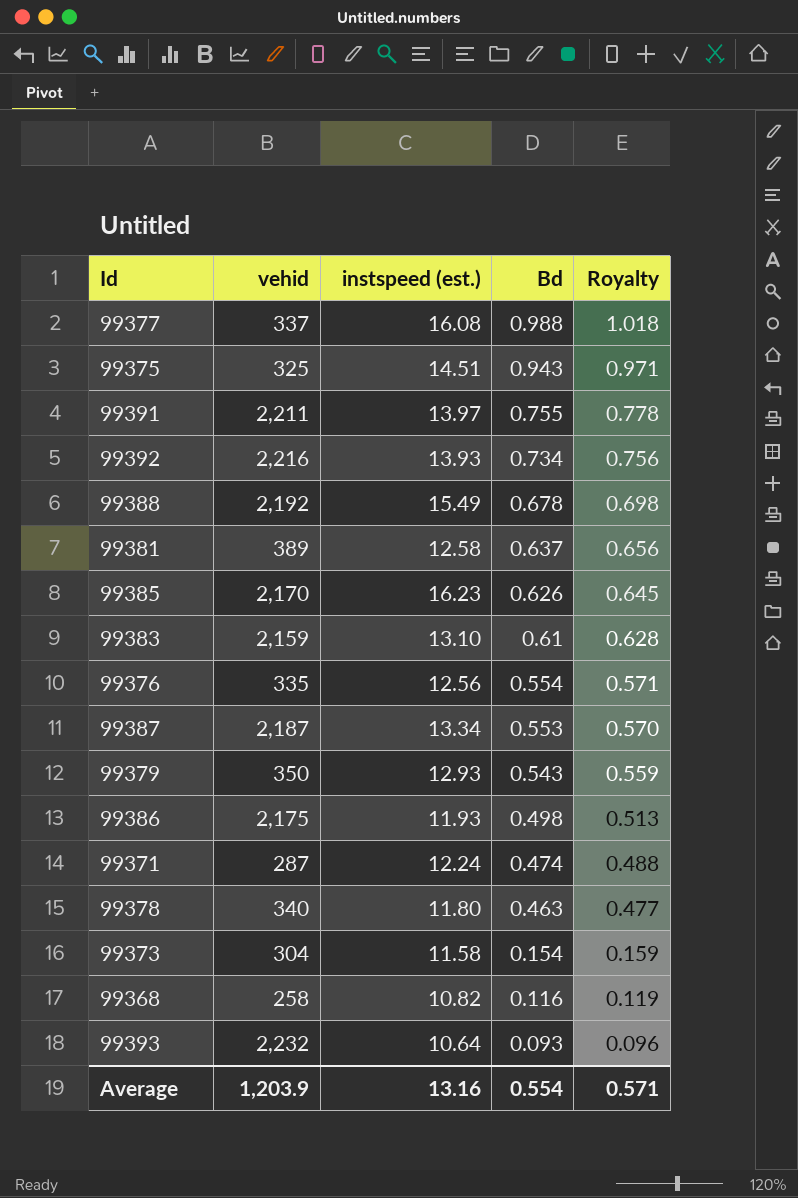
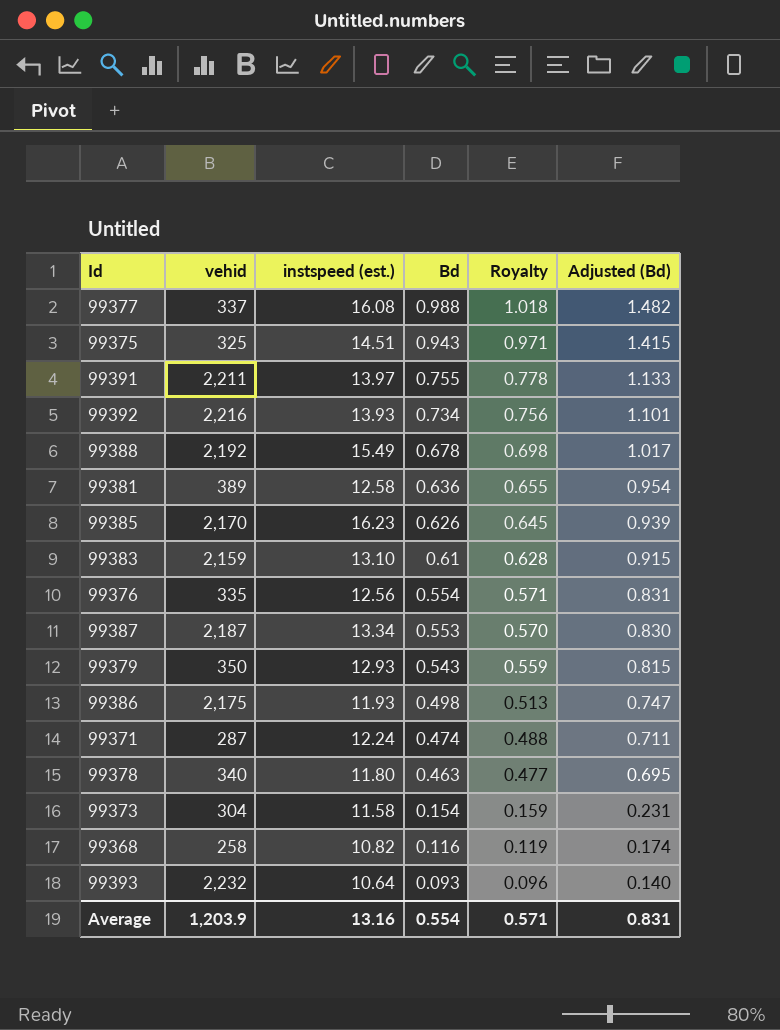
column Adjusted (Bd) | formula: none -> [Bd] * 1.5
99381 | Bd: 0.637 -> 0.636
99381 | Royalty: 0.656 -> 0.655

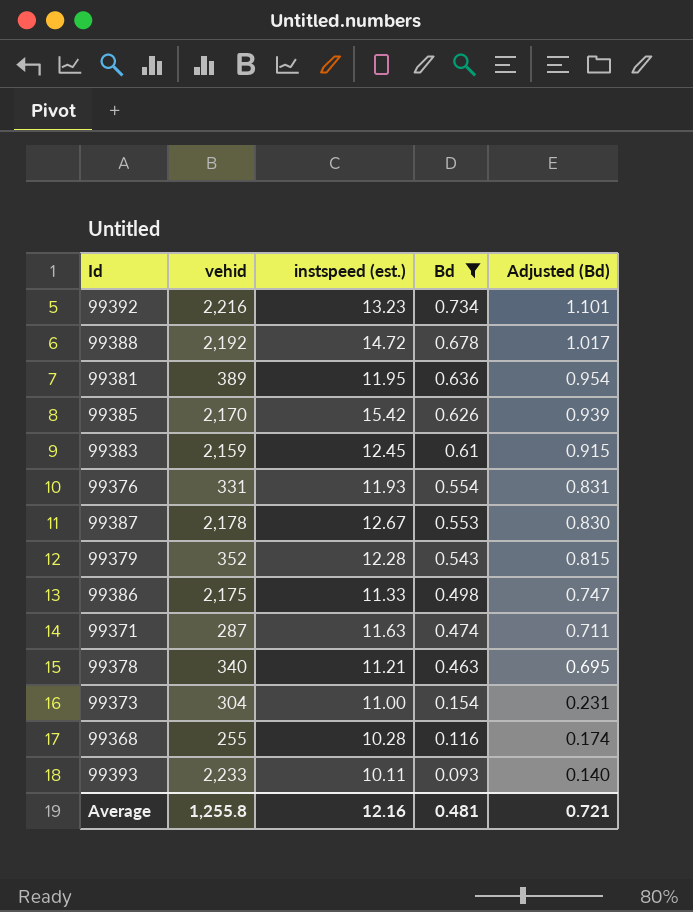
filter: none -> Bd <= 0.734
column Royalty | formula: [Bd] * 1.03 -> none
99392 | instspeed (est.): 13.93 -> 13.23
99388 | instspeed (est.): 15.49 -> 14.72
99381 | instspeed (est.): 12.58 -> 11.95
99385 | instspeed (est.): 16.23 -> 15.42
99383 | instspeed (est.): 13.10 -> 12.45
99376 | vehid: 335 -> 331
99376 | instspeed (est.): 12.56 -> 11.93
99387 | vehid: 2,187 -> 2,178
99387 | instspeed (est.): 13.34 -> 12.67
99379 | vehid: 350 -> 352
99379 | instspeed (est.): 12.93 -> 12.28
99386 | instspeed (est.): 11.93 -> 11.33
99371 | instspeed (est.): 12.24 -> 11.63
99378 | instspeed (est.): 11.80 -> 11.21
99373 | instspeed (est.): 11.58 -> 11.00
99368 | vehid: 258 -> 255
99368 | instspeed (est.): 10.82 -> 10.28
99393 | vehid: 2,232 -> 2,233
99393 | instspeed (est.): 10.64 -> 10.11
Average | vehid: 1,203.9 -> 1,255.8
Average | instspeed (est.): 13.16 -> 12.16
Average | Bd: 0.554 -> 0.481
Average | Adjusted (Bd): 0.831 -> 0.721

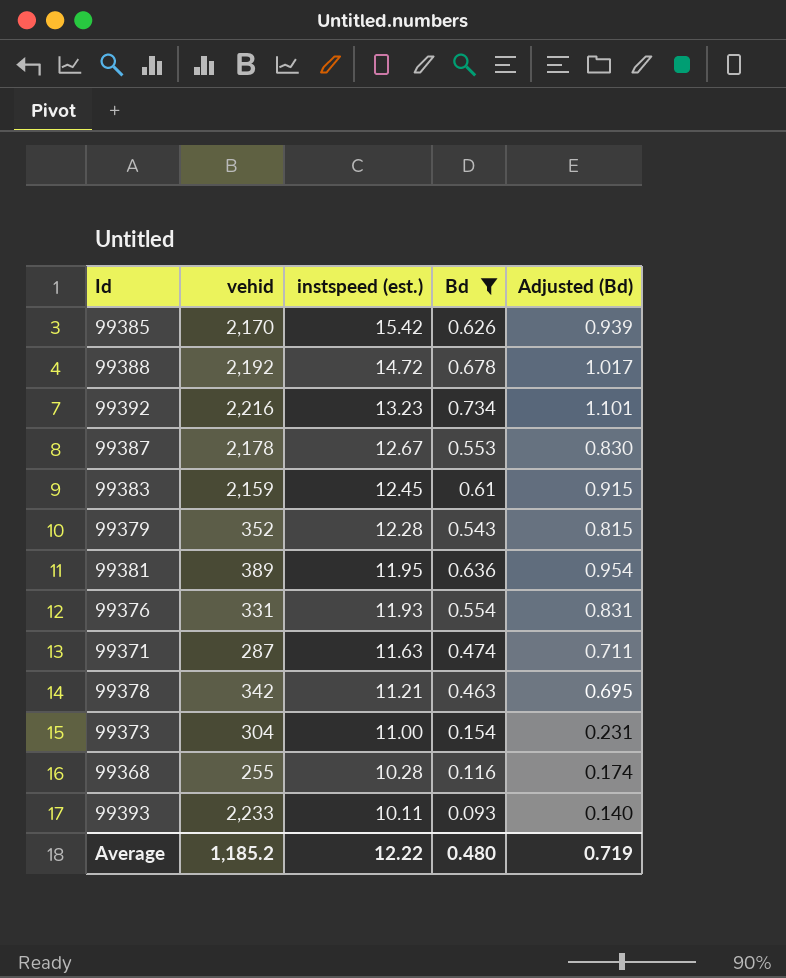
row order: Bd descending -> instspeed (est.) descending
row 99386: 2,175 | 11.33 | 0.498 | 0.747 -> none
99378 | vehid: 340 -> 342
Average | vehid: 1,255.8 -> 1,185.2
Average | instspeed (est.): 12.16 -> 12.22
Average | Bd: 0.481 -> 0.480
Average | Adjusted (Bd): 0.721 -> 0.719

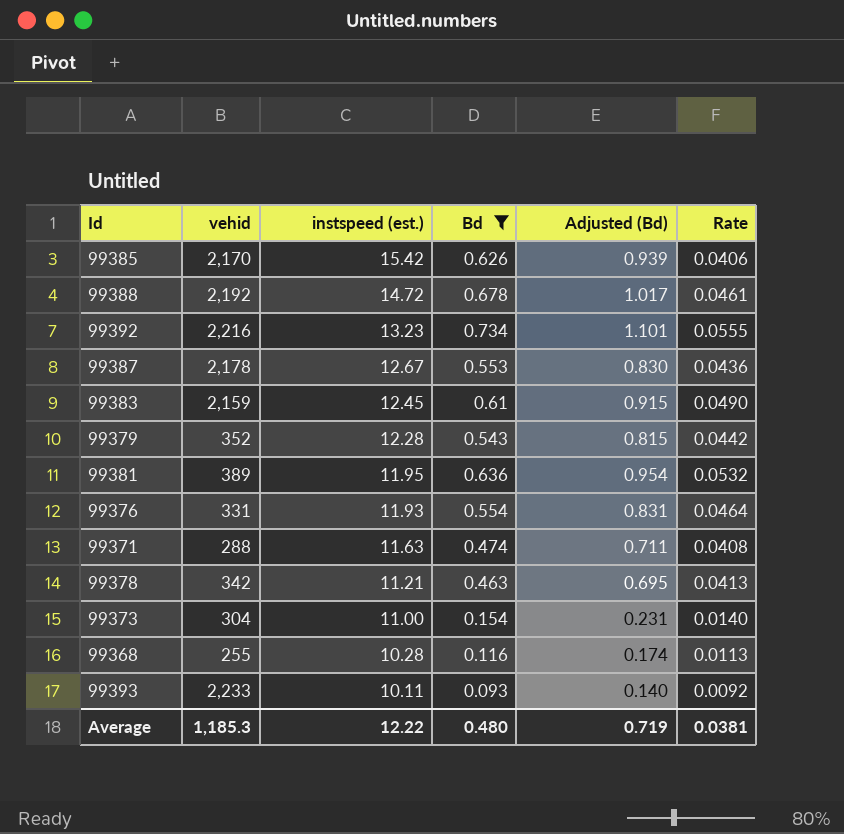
column Rate | formula: none -> [Bd] / [instspeed (est.)]
99371 | vehid: 287 -> 288
Average | vehid: 1,185.2 -> 1,185.3

